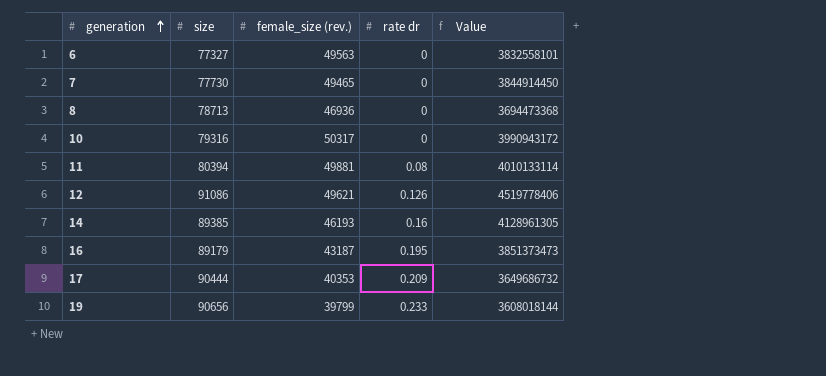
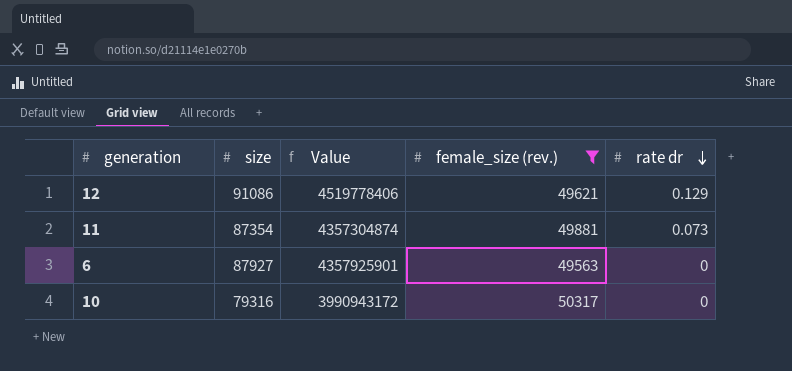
filter: none -> female_size (rev.) >= 49563
row order: generation ascending -> rate dr descending
column Value | position: 5 -> 3
12 | rate dr: 0.126 -> 0.129
11 | size: 80394 -> 87354
11 | Value: 4010133114 -> 4357304874
11 | rate dr: 0.08 -> 0.073
6 | size: 77327 -> 87927
6 | Value: 3832558101 -> 4357925901

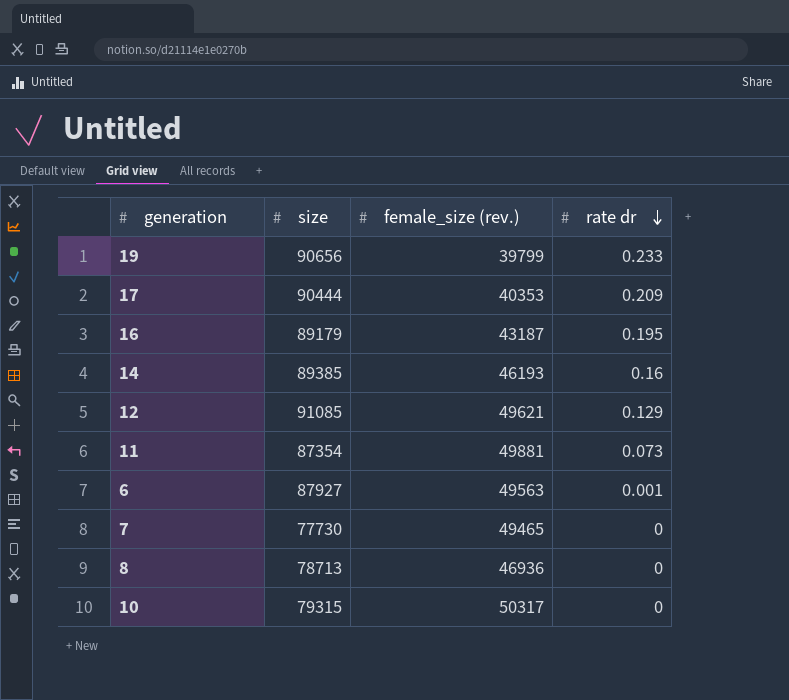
filter: female_size (rev.) >= 49563 -> none
column Value | formula: [size] * [female_size (rev.)] -> none
12 | size: 91086 -> 91085
6 | rate dr: 0 -> 0.001
10 | size: 79316 -> 79315

